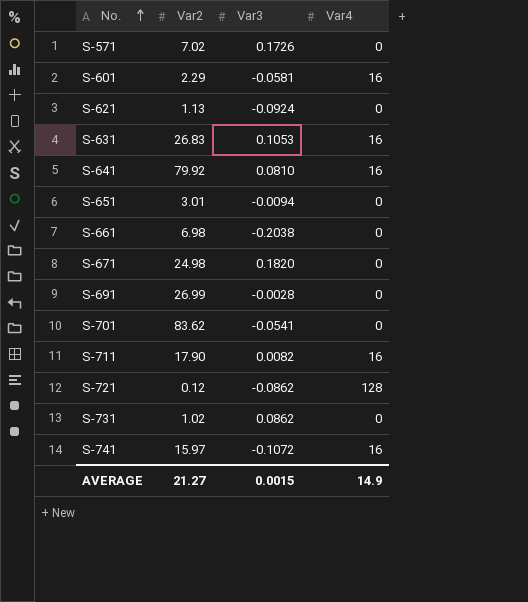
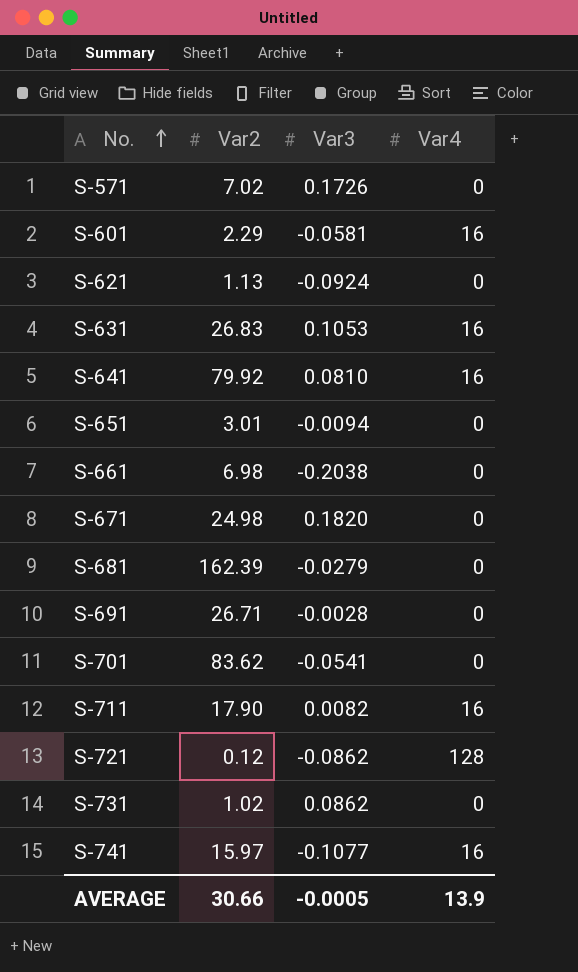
row S-681: none -> 162.39 | -0.0279 | 0
S-691 | Var2: 26.99 -> 26.71
S-741 | Var3: -0.1072 -> -0.1077
AVERAGE | Var2: 21.27 -> 30.66
AVERAGE | Var3: 0.0015 -> -0.0005
AVERAGE | Var4: 14.9 -> 13.9

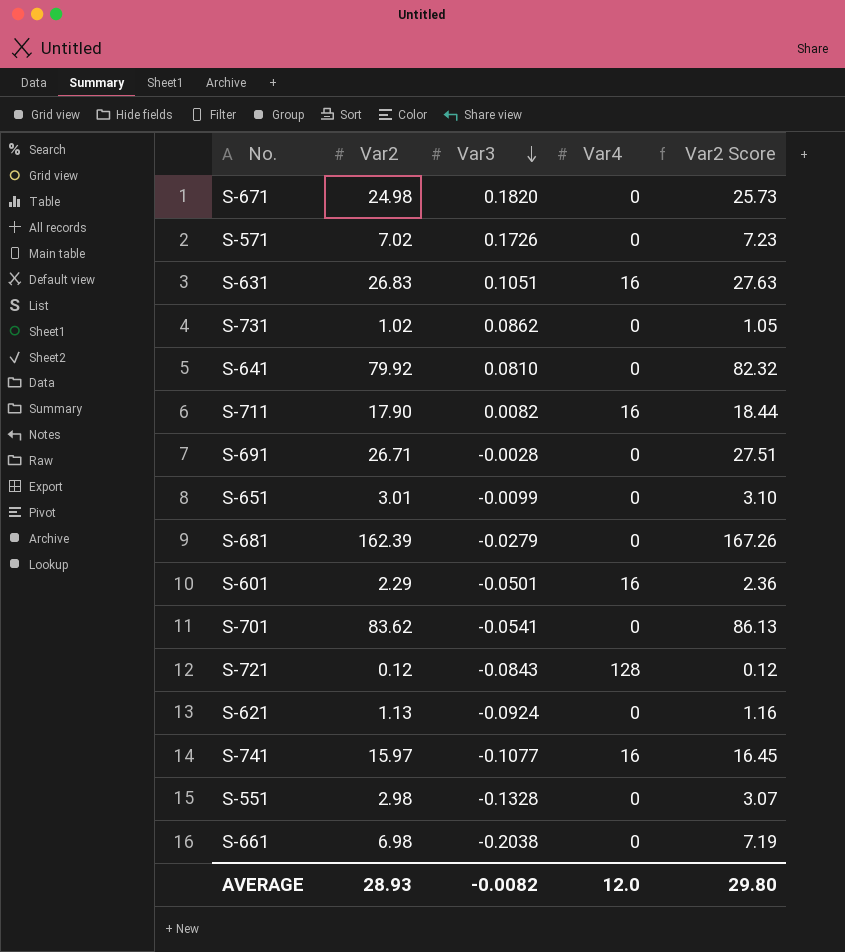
row order: No. ascending -> Var3 descending
column Var2 Score | formula: none -> [Var2] * 1.03
S-631 | Var3: 0.1053 -> 0.1051
S-641 | Var4: 16 -> 0
S-651 | Var3: -0.0094 -> -0.0099
S-601 | Var3: -0.0581 -> -0.0501
S-721 | Var3: -0.0862 -> -0.0843
row S-551: none -> 2.98 | -0.1328 | 0 | 3.07
AVERAGE | Var2: 30.66 -> 28.93
AVERAGE | Var3: -0.0005 -> -0.0082
AVERAGE | Var4: 13.9 -> 12.0

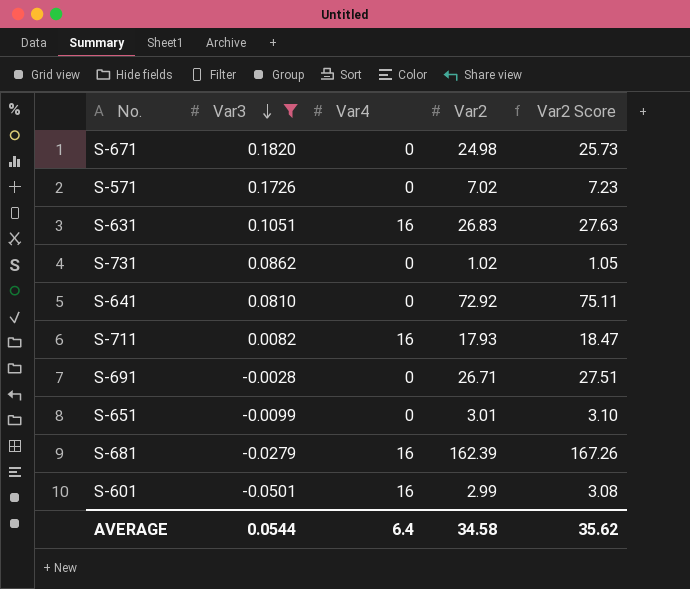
filter: none -> Var3 >= -0.0501
column Var2 | position: 2 -> 4
S-641 | Var2: 79.92 -> 72.92
S-641 | Var2 Score: 82.32 -> 75.11
S-711 | Var2: 17.90 -> 17.93
S-711 | Var2 Score: 18.44 -> 18.47
S-681 | Var4: 0 -> 16
S-601 | Var2: 2.29 -> 2.99
S-601 | Var2 Score: 2.36 -> 3.08
AVERAGE | Var3: -0.0082 -> 0.0544
AVERAGE | Var4: 12.0 -> 6.4
AVERAGE | Var2: 28.93 -> 34.58
AVERAGE | Var2 Score: 29.80 -> 35.62

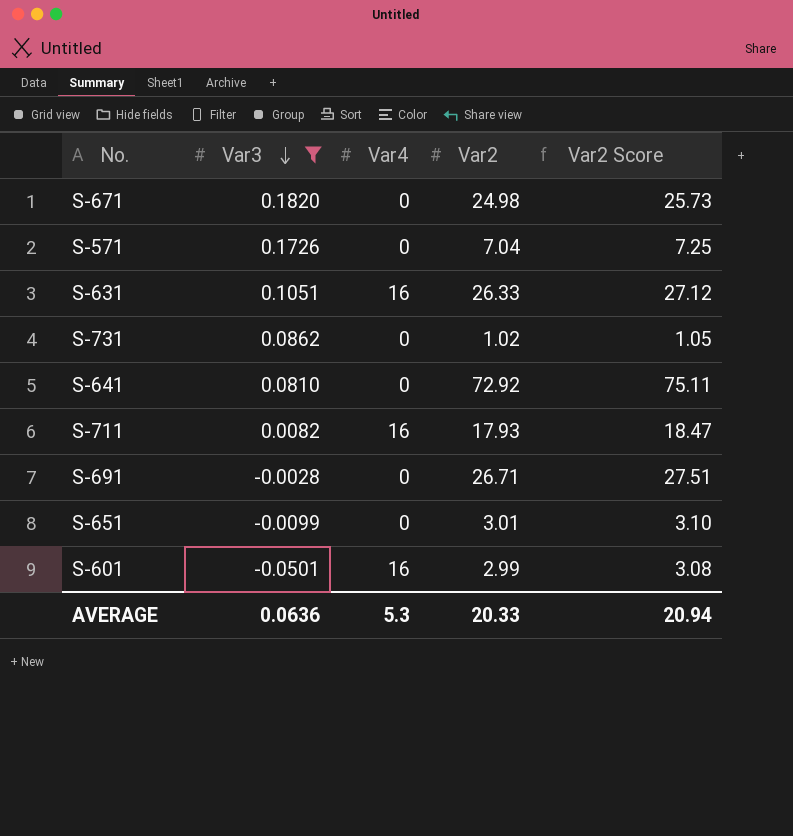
row S-681: -0.0279 | 16 | 162.39 | 167.26 -> none
S-571 | Var2: 7.02 -> 7.04
S-571 | Var2 Score: 7.23 -> 7.25
S-631 | Var2: 26.83 -> 26.33
S-631 | Var2 Score: 27.63 -> 27.12
AVERAGE | Var3: 0.0544 -> 0.0636
AVERAGE | Var4: 6.4 -> 5.3
AVERAGE | Var2: 34.58 -> 20.33
AVERAGE | Var2 Score: 35.62 -> 20.94

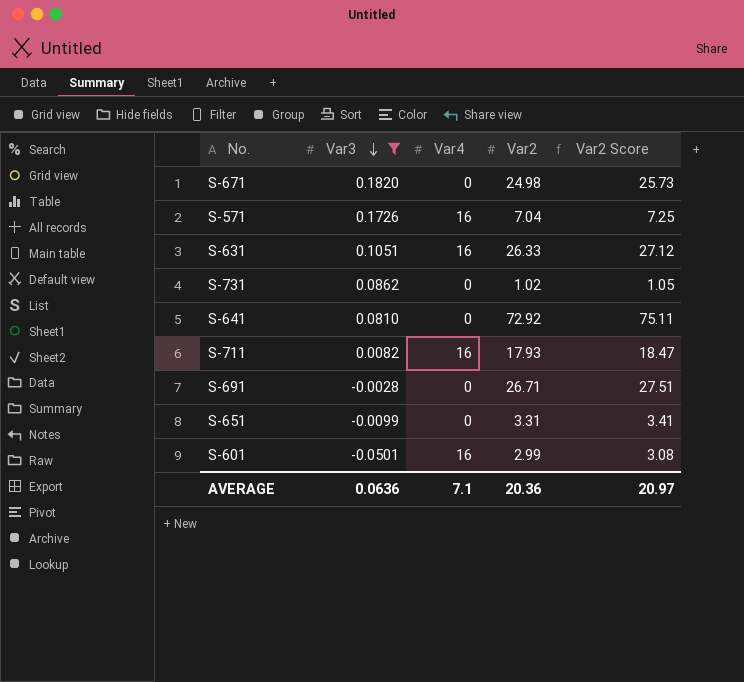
S-571 | Var4: 0 -> 16
S-651 | Var2: 3.01 -> 3.31
S-651 | Var2 Score: 3.10 -> 3.41
AVERAGE | Var4: 5.3 -> 7.1
AVERAGE | Var2: 20.33 -> 20.36
AVERAGE | Var2 Score: 20.94 -> 20.97

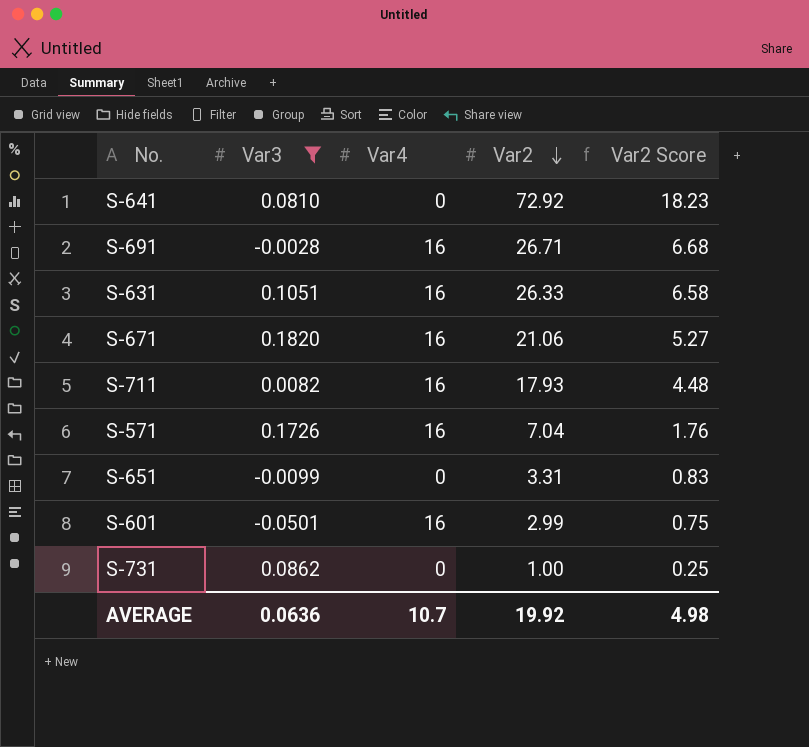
row order: Var3 descending -> Var2 descending
column Var2 Score | formula: [Var2] * 1.03 -> [Var2] * 0.25
S-691 | Var4: 0 -> 16
S-671 | Var4: 0 -> 16
S-671 | Var2: 24.98 -> 21.06
S-731 | Var2: 1.02 -> 1.00
AVERAGE | Var4: 7.1 -> 10.7
AVERAGE | Var2: 20.36 -> 19.92
AVERAGE | Var2 Score: 20.97 -> 4.98

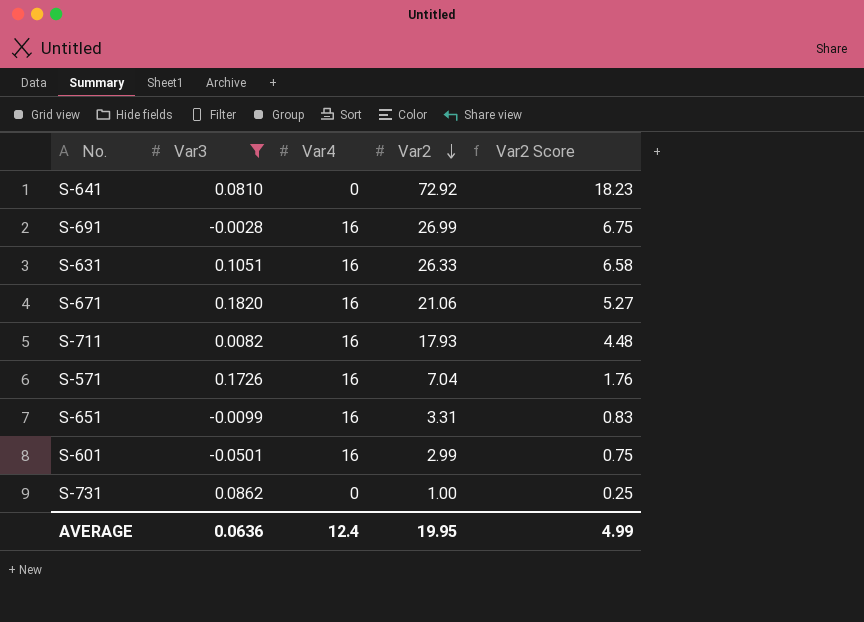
S-691 | Var2: 26.71 -> 26.99
S-691 | Var2 Score: 6.68 -> 6.75
S-651 | Var4: 0 -> 16
AVERAGE | Var4: 10.7 -> 12.4
AVERAGE | Var2: 19.92 -> 19.95
AVERAGE | Var2 Score: 4.98 -> 4.99

